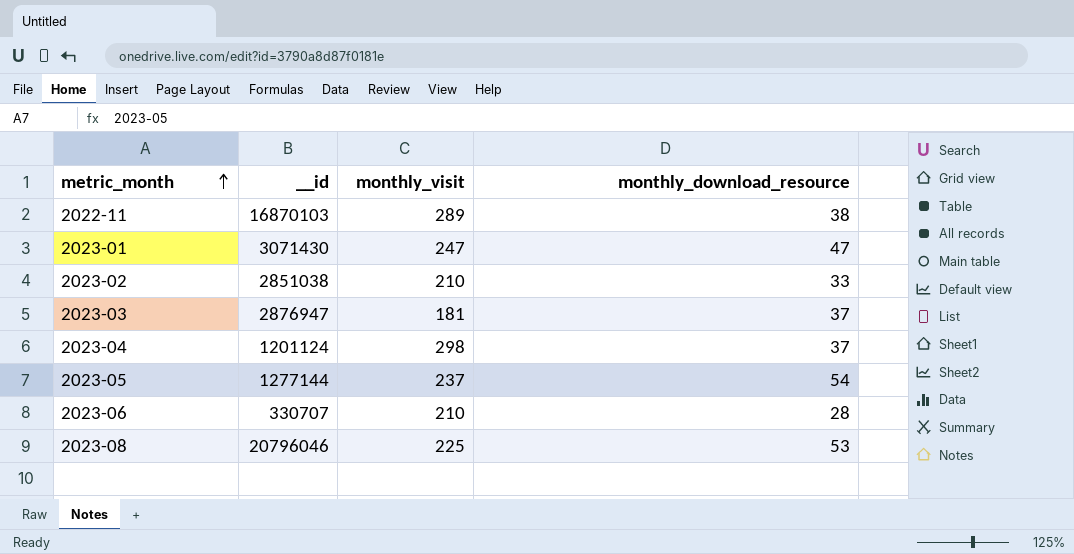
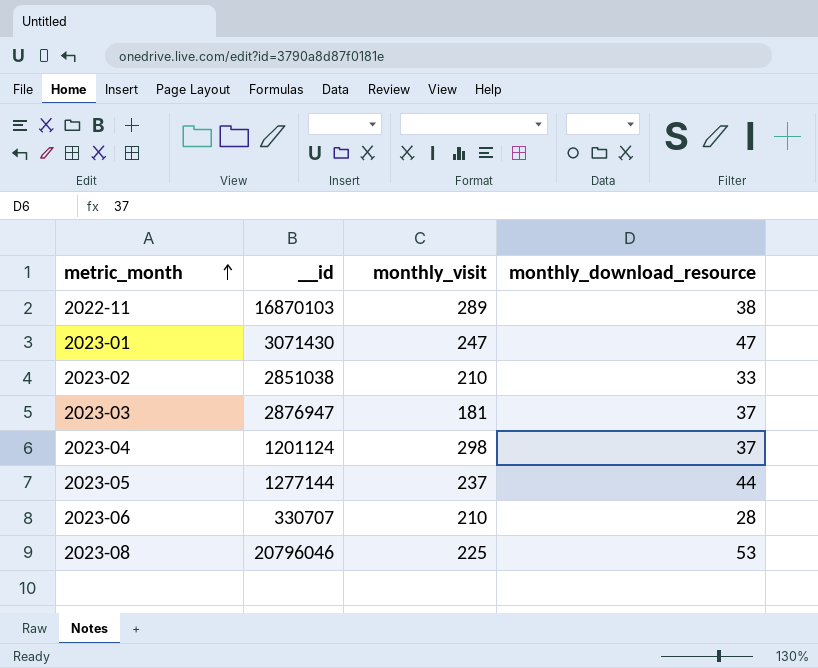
2023-05 | monthly_download_resource: 54 -> 44

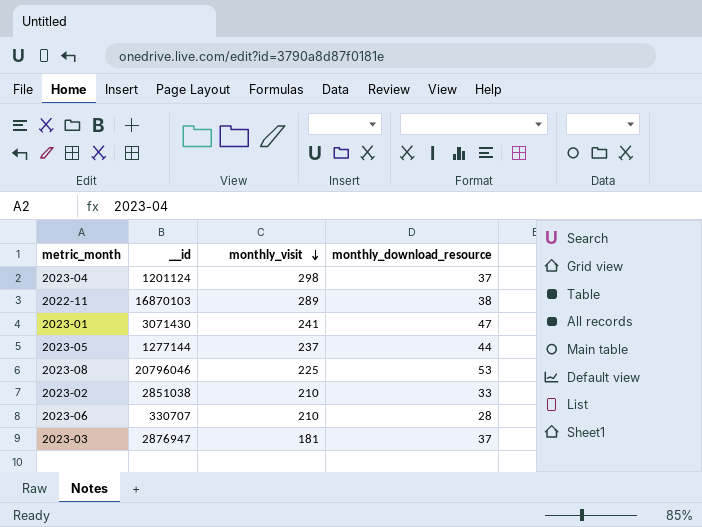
row order: metric_month ascending -> monthly_visit descending
2023-01 | monthly_visit: 247 -> 241

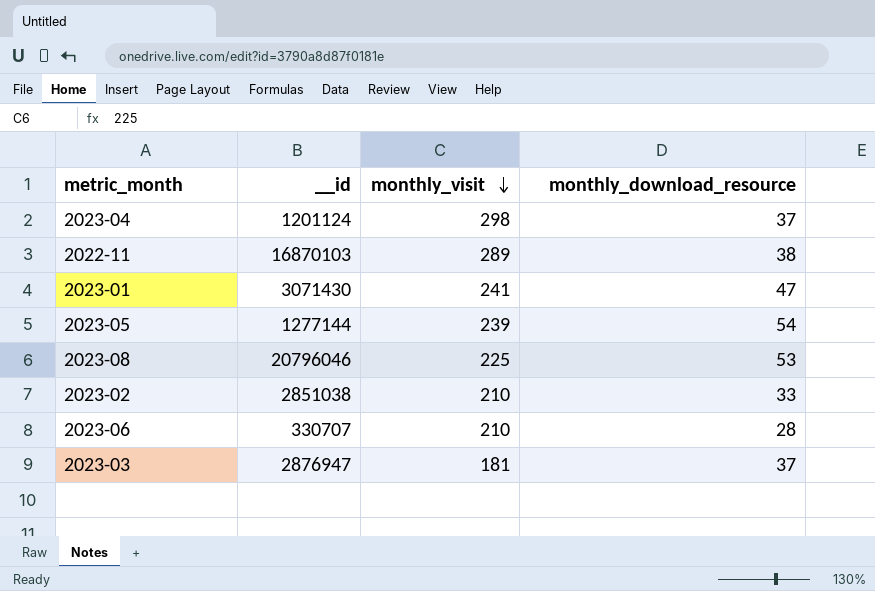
2023-05 | monthly_visit: 237 -> 239
2023-05 | monthly_download_resource: 44 -> 54

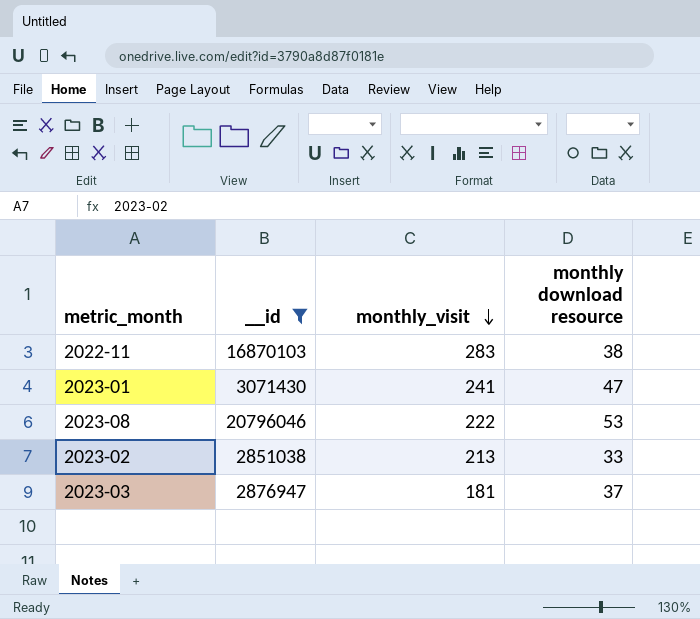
filter: none -> __id >= 2851038
column name: monthly_download_resource -> monthly download resource
2022-11 | monthly_visit: 289 -> 283
2023-08 | monthly_visit: 225 -> 222
2023-02 | monthly_visit: 210 -> 213

